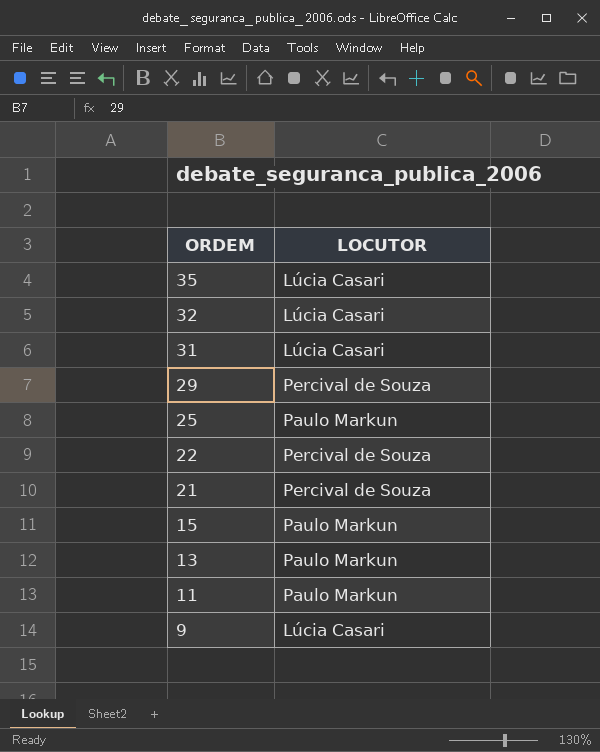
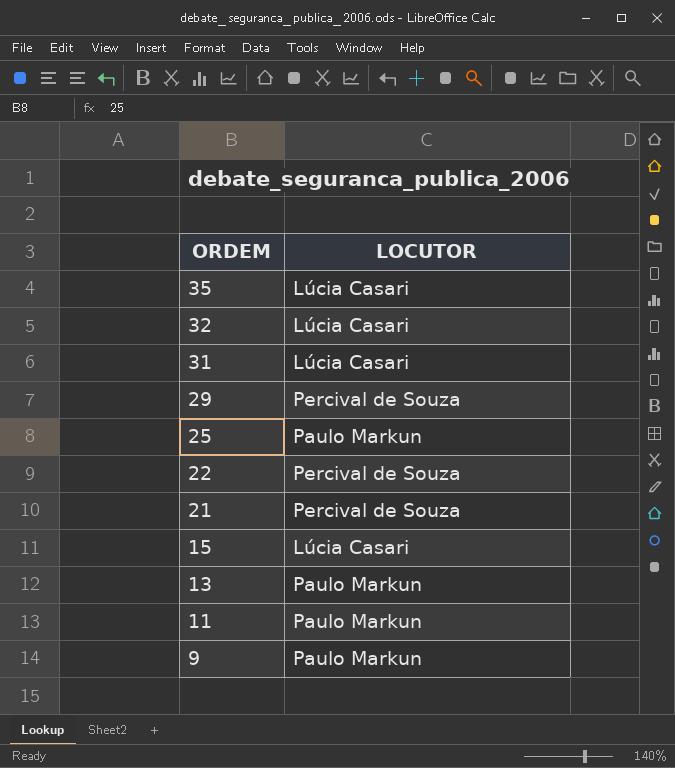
15 | LOCUTOR: Paulo Markun -> Lúcia Casari
9 | LOCUTOR: Lúcia Casari -> Paulo Markun

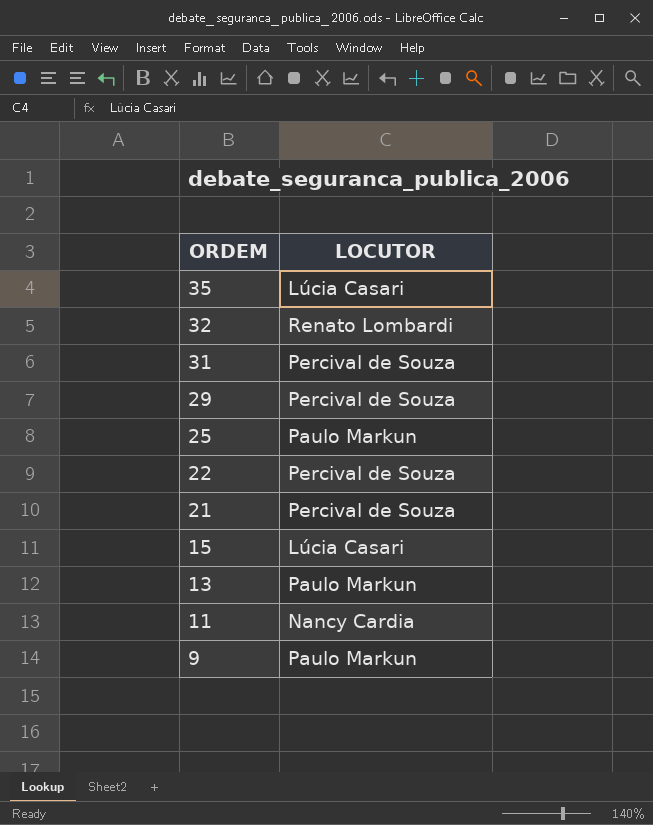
32 | LOCUTOR: Lúcia Casari -> Renato Lombardi
31 | LOCUTOR: Lúcia Casari -> Percival de Souza
11 | LOCUTOR: Paulo Markun -> Nancy Cardia

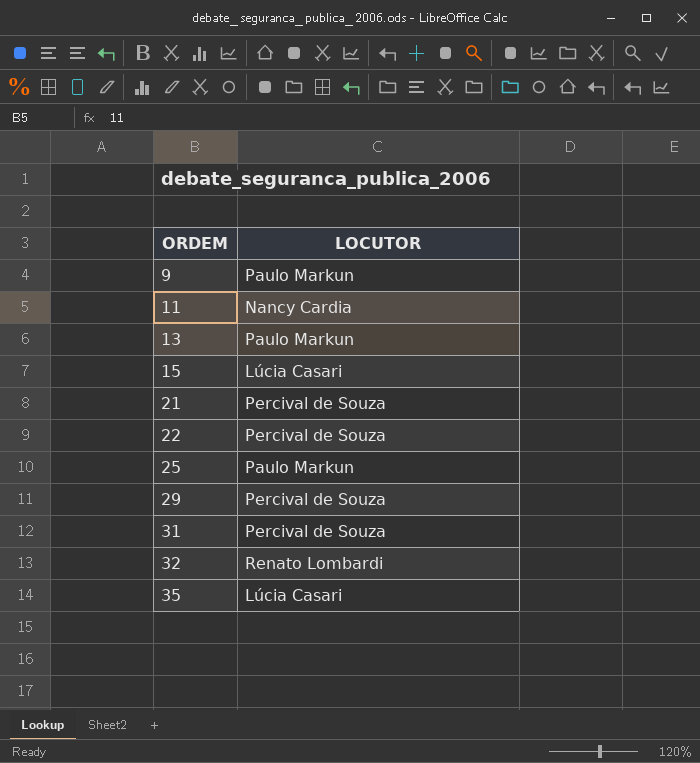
row order: ORDEM descending -> ORDEM ascending

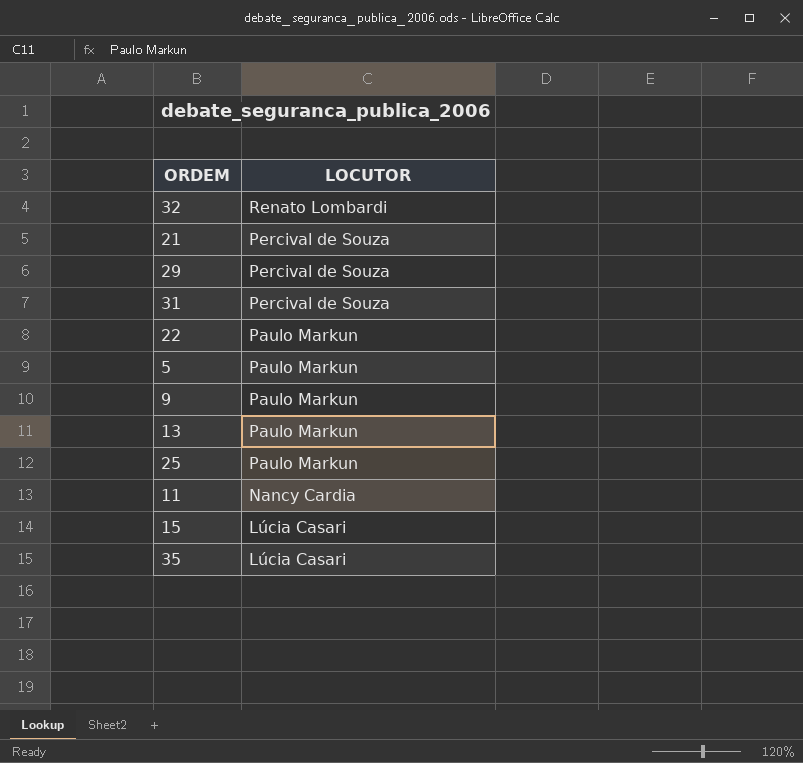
row order: ORDEM ascending -> LOCUTOR descending
22 | LOCUTOR: Percival de Souza -> Paulo Markun
row 5: none -> Paulo Markun

